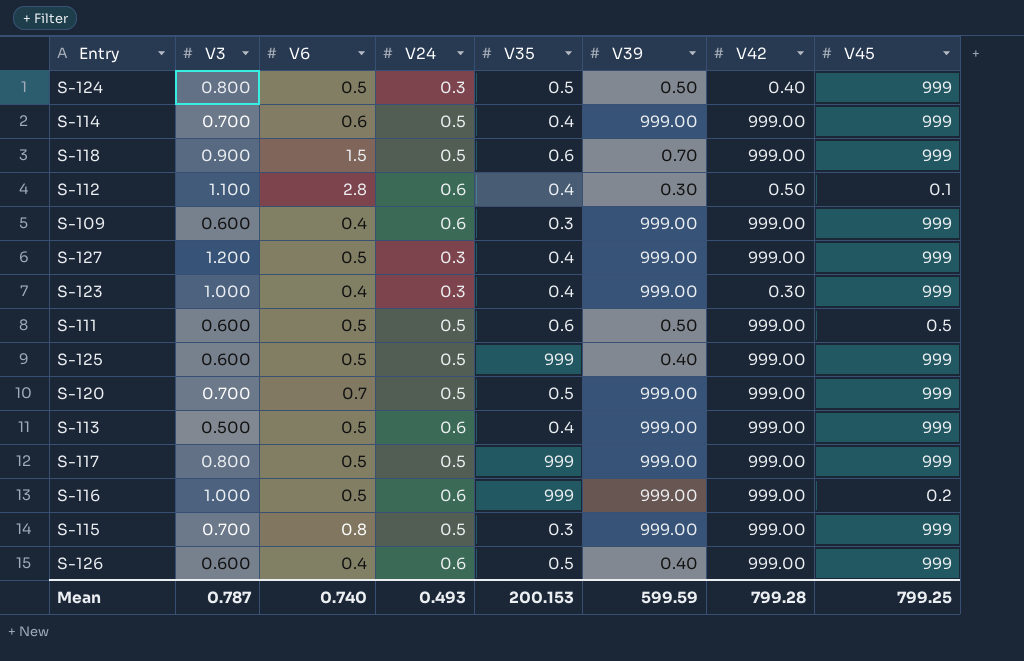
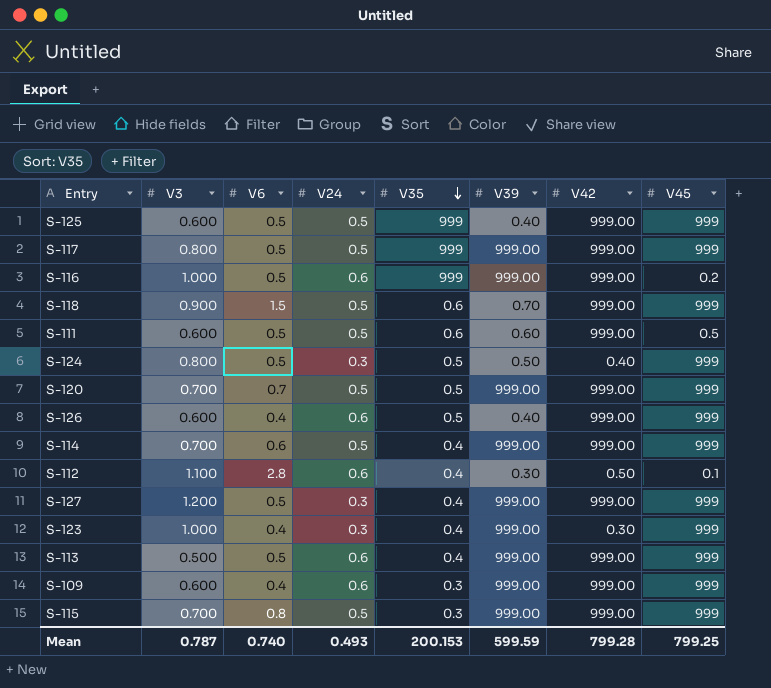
row order: none -> V35 descending
S-111 | V39: 0.50 -> 0.60

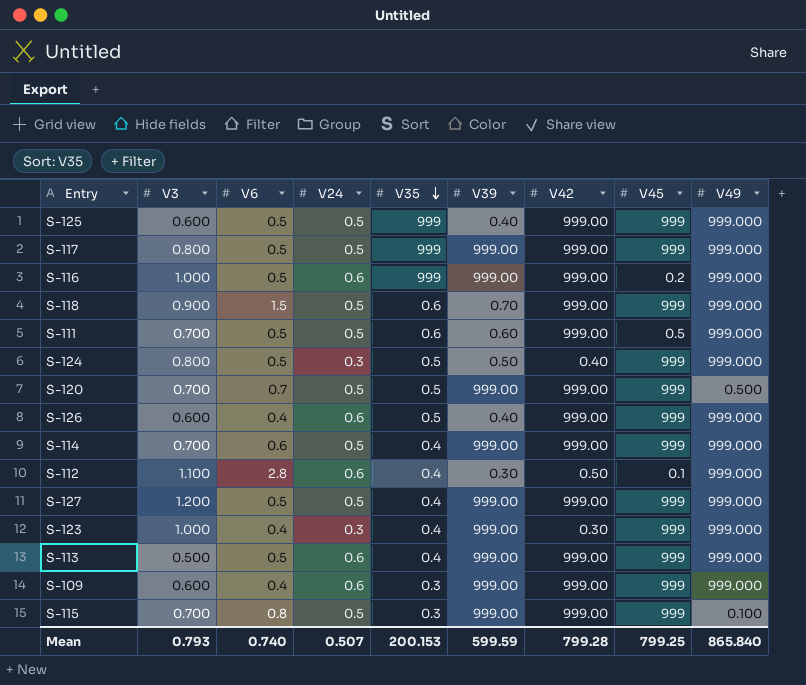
column V49 | position: none -> 9
S-111 | V3: 0.600 -> 0.700
S-127 | V24: 0.3 -> 0.5
Mean | V3: 0.787 -> 0.793
Mean | V24: 0.493 -> 0.507

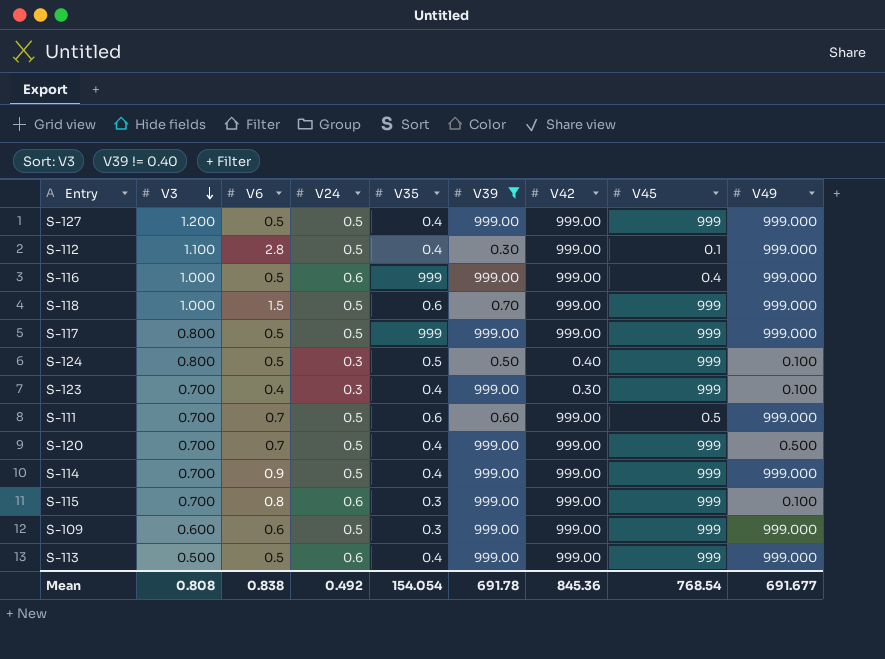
filter: none -> V39 != 0.40
row order: V35 descending -> V3 descending
S-112 | V24: 0.6 -> 0.5
S-112 | V42: 0.50 -> 999.00
S-116 | V45: 0.2 -> 0.4
S-118 | V3: 0.900 -> 1.000
S-124 | V49: 999.000 -> 0.100
S-123 | V3: 1.000 -> 0.700
S-123 | V49: 999.000 -> 0.100
S-111 | V6: 0.5 -> 0.7
S-120 | V35: 0.5 -> 0.4
S-114 | V6: 0.6 -> 0.9
S-115 | V24: 0.5 -> 0.6
S-109 | V6: 0.4 -> 0.6
S-109 | V24: 0.6 -> 0.5
Mean | V3: 0.793 -> 0.808
Mean | V6: 0.740 -> 0.838
Mean | V24: 0.507 -> 0.492
Mean | V35: 200.153 -> 154.054
Mean | V39: 599.59 -> 691.78
Mean | V42: 799.28 -> 845.36
Mean | V45: 799.25 -> 768.54
Mean | V49: 865.840 -> 691.677

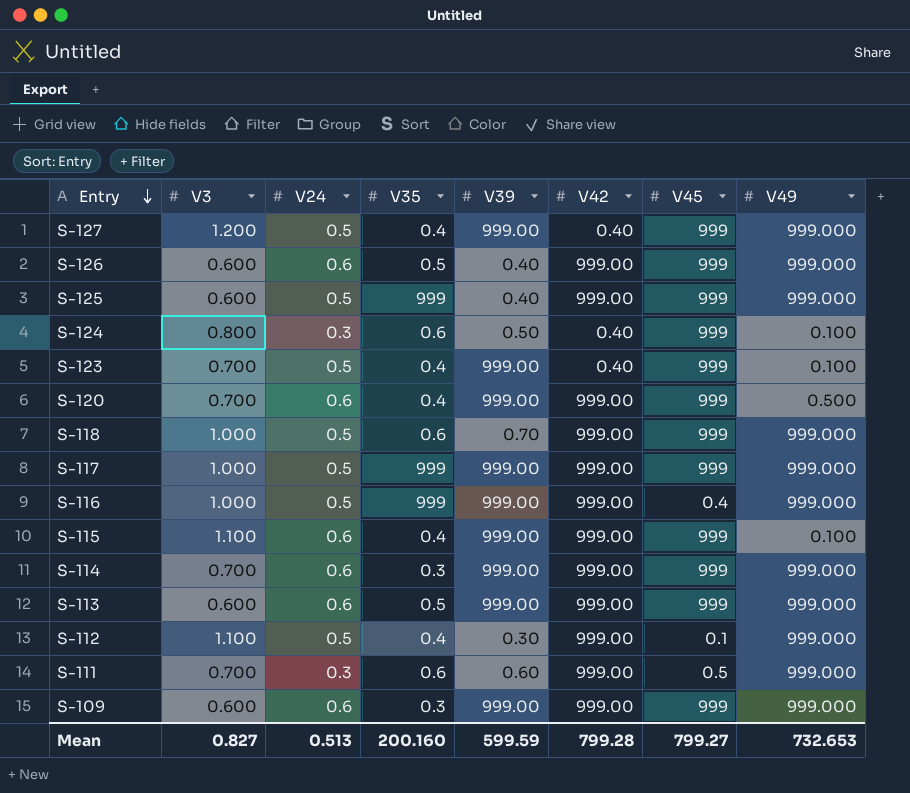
filter: V39 != 0.40 -> none
row order: V3 descending -> Entry descending
column V6 | position: 3 -> none
S-127 | V42: 999.00 -> 0.40
S-124 | V35: 0.5 -> 0.6
S-123 | V24: 0.3 -> 0.5
S-123 | V42: 0.30 -> 0.40
S-120 | V24: 0.5 -> 0.6
S-117 | V3: 0.800 -> 1.000
S-116 | V24: 0.6 -> 0.5
S-115 | V3: 0.700 -> 1.100
S-115 | V35: 0.3 -> 0.4
S-114 | V24: 0.5 -> 0.6
S-114 | V35: 0.4 -> 0.3
S-113 | V3: 0.500 -> 0.600
S-113 | V35: 0.4 -> 0.5
S-111 | V24: 0.5 -> 0.3
S-109 | V24: 0.5 -> 0.6
Mean | V3: 0.808 -> 0.827
Mean | V24: 0.492 -> 0.513
Mean | V35: 154.054 -> 200.160
Mean | V39: 691.78 -> 599.59
Mean | V42: 845.36 -> 799.28
Mean | V45: 768.54 -> 799.27
Mean | V49: 691.677 -> 732.653

